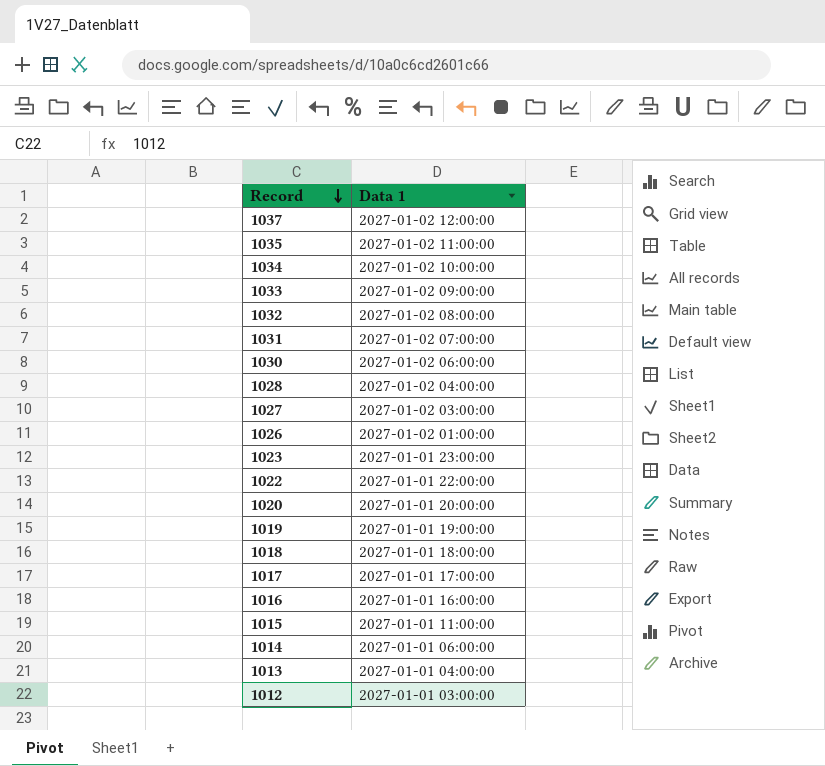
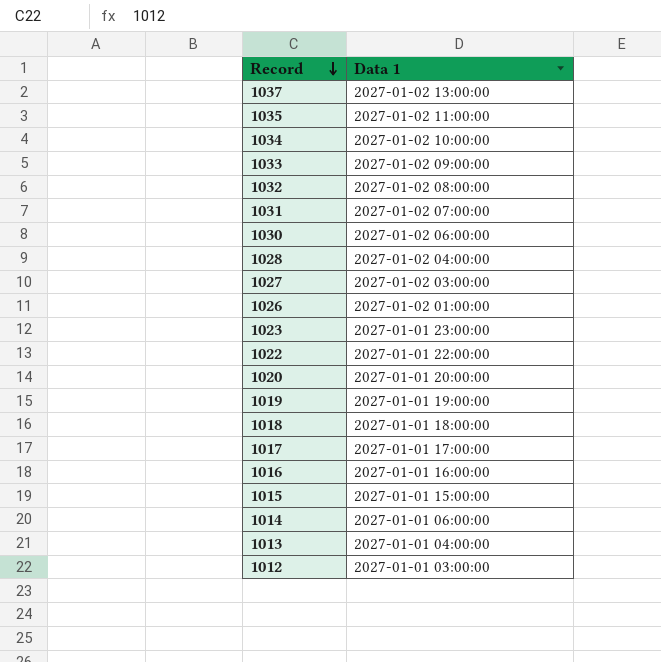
1037 | Data 1: 2027-01-02 12:00:00 -> 2027-01-02 13:00:00
1015 | Data 1: 2027-01-01 11:00:00 -> 2027-01-01 15:00:00

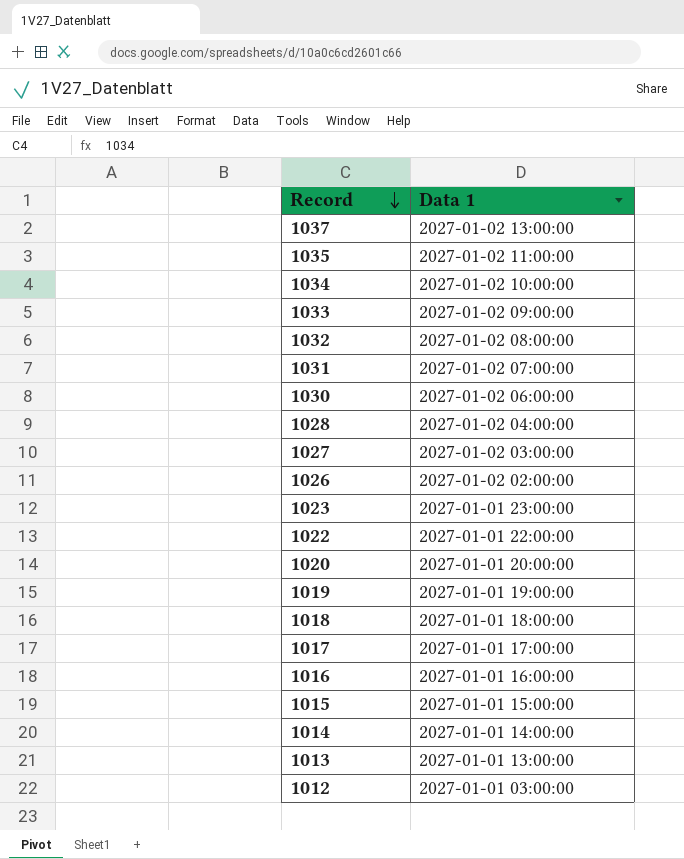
1026 | Data 1: 2027-01-02 01:00:00 -> 2027-01-02 02:00:00
1014 | Data 1: 2027-01-01 06:00:00 -> 2027-01-01 14:00:00
1013 | Data 1: 2027-01-01 04:00:00 -> 2027-01-01 13:00:00

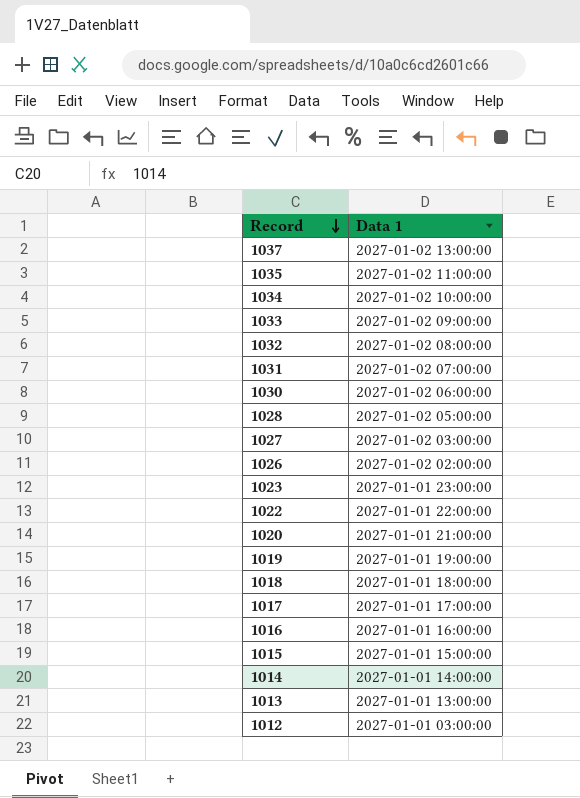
1028 | Data 1: 2027-01-02 04:00:00 -> 2027-01-02 05:00:00
1020 | Data 1: 2027-01-01 20:00:00 -> 2027-01-01 21:00:00

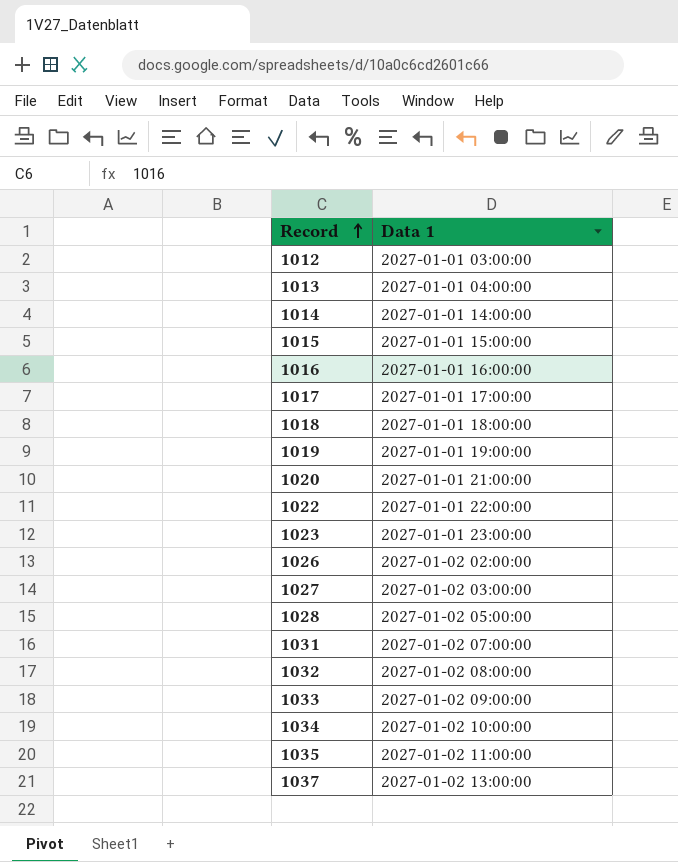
row order: Record descending -> Record ascending
row 1030: 2027-01-02 06:00:00 -> none
1013 | Data 1: 2027-01-01 13:00:00 -> 2027-01-01 04:00:00

